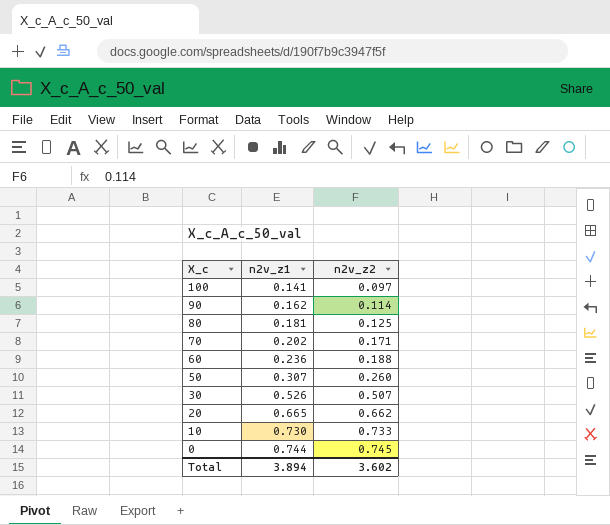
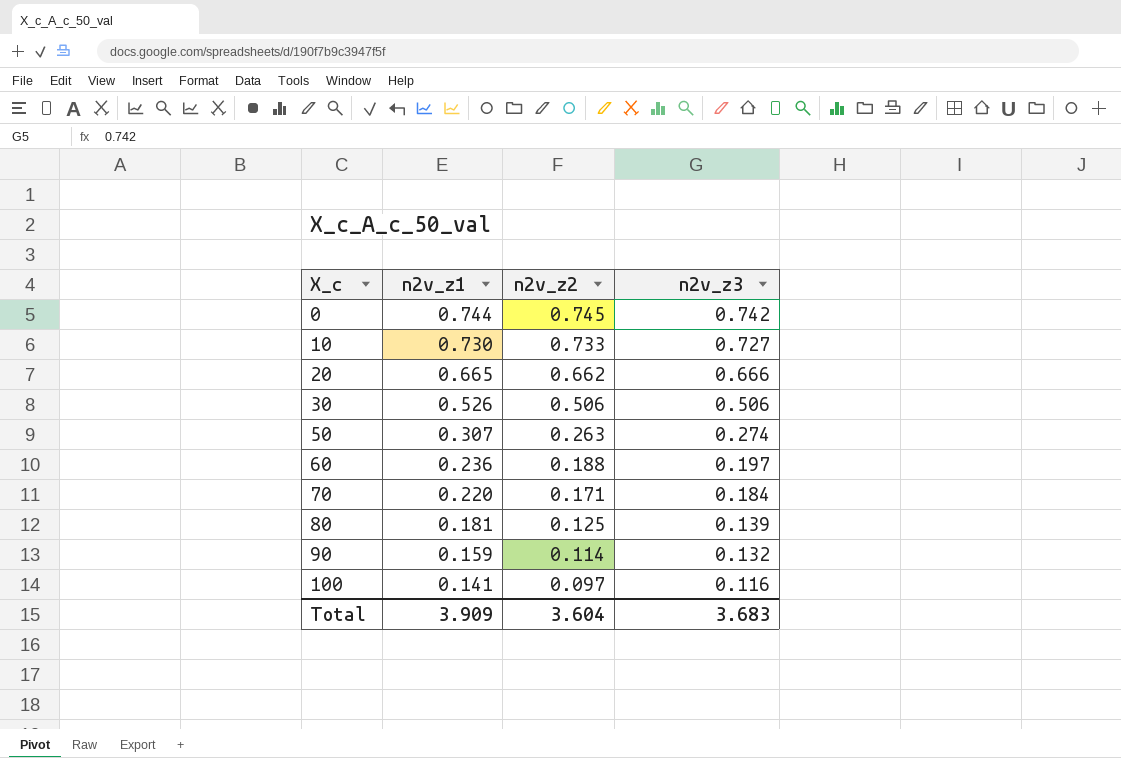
row order: X_c descending -> X_c ascending
column n2v_z3 | position: none -> 4
30 | n2v_z2: 0.507 -> 0.506
50 | n2v_z2: 0.260 -> 0.263
70 | n2v_z1: 0.202 -> 0.220
90 | n2v_z1: 0.162 -> 0.159
Total | n2v_z1: 3.894 -> 3.909
Total | n2v_z2: 3.602 -> 3.604

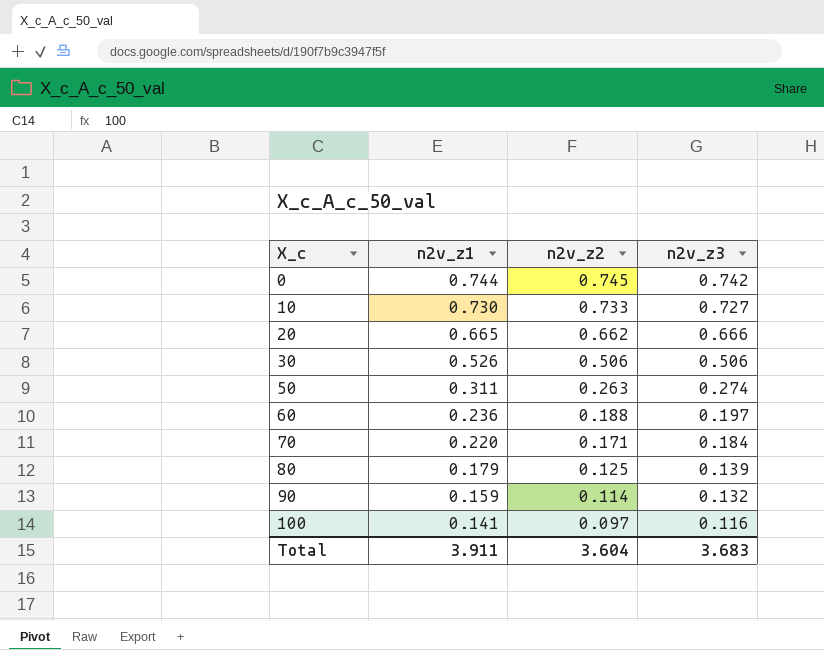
50 | n2v_z1: 0.307 -> 0.311
80 | n2v_z1: 0.181 -> 0.179
Total | n2v_z1: 3.909 -> 3.911

